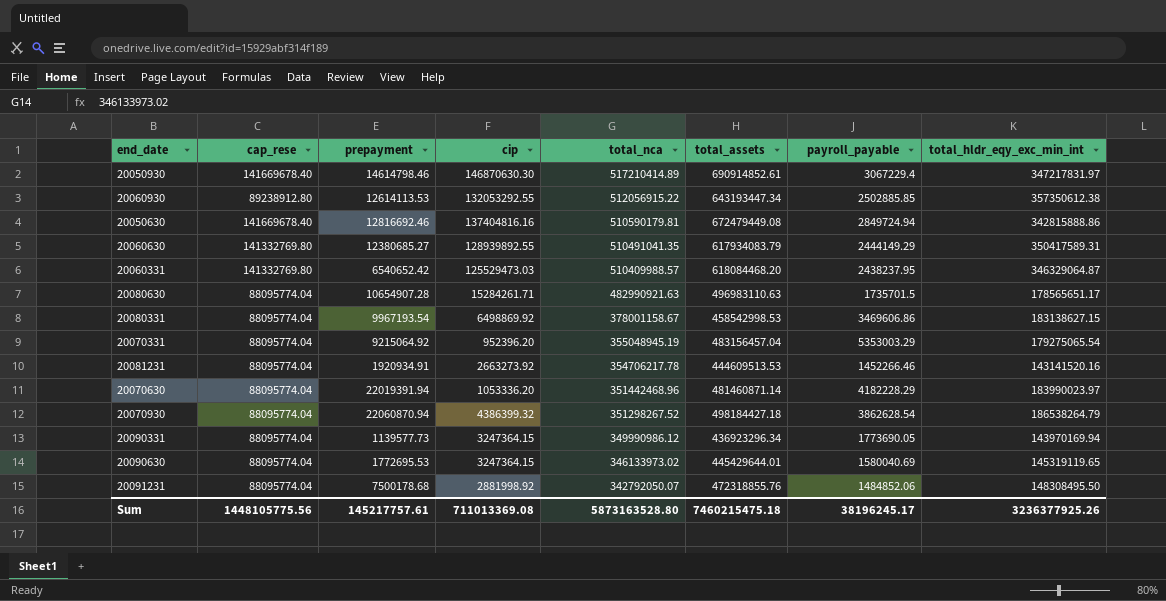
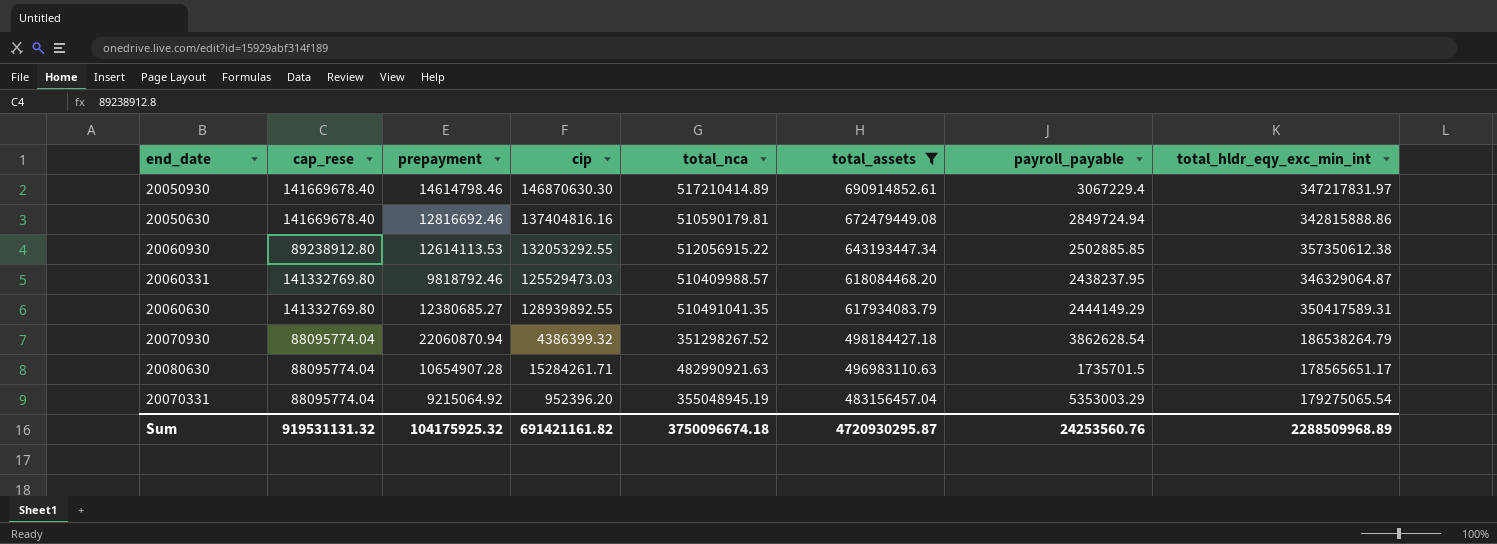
filter: none -> total_assets >= 483156457.04
row order: total_nca descending -> total_assets descending
20060331 | prepayment: 6540652.42 -> 9818792.46
Sum | cap_rese: 1448105775.56 -> 919531131.32
Sum | prepayment: 145217757.61 -> 104175925.32
Sum | cip: 711013369.08 -> 691421161.82
Sum | total_nca: 5873163528.80 -> 3750096674.18
Sum | total_assets: 7460215475.18 -> 4720930295.87
Sum | payroll_payable: 38196245.17 -> 24253560.76
Sum | total_hldr_eqy_exc_min_int: 3236377925.26 -> 2288509968.89

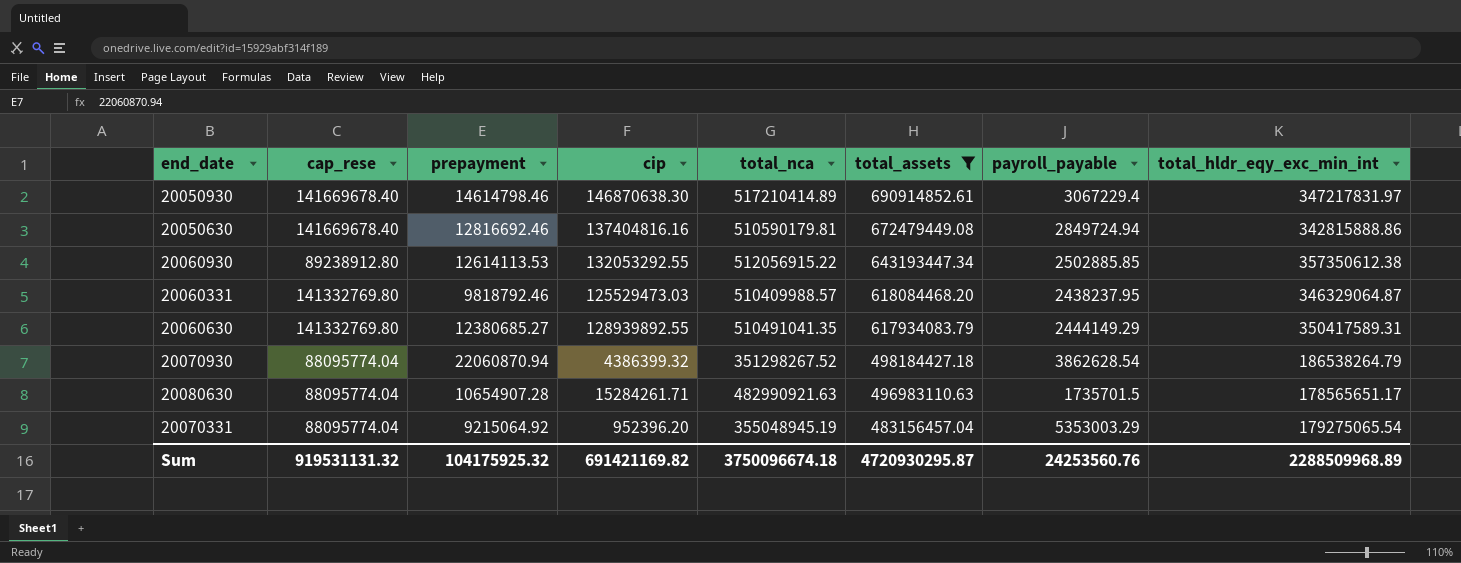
20050930 | cip: 146870630.30 -> 146870638.30
Sum | cip: 691421161.82 -> 691421169.82

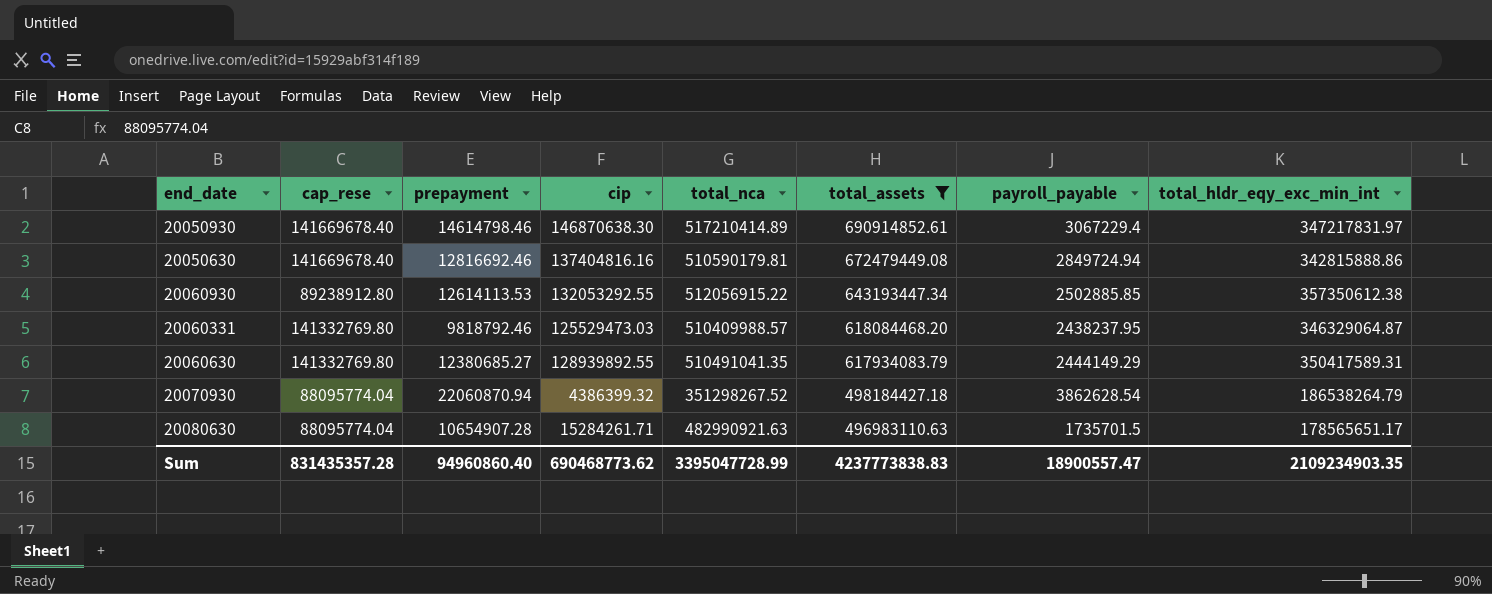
row 20070331: 88095774.04 | 9215064.92 | 952396.20 | 355048945.19 | 483156457.04 | 5353003.29 | 179275065.54 -> none
Sum | cap_rese: 919531131.32 -> 831435357.28
Sum | prepayment: 104175925.32 -> 94960860.40
Sum | cip: 691421169.82 -> 690468773.62
Sum | total_nca: 3750096674.18 -> 3395047728.99
Sum | total_assets: 4720930295.87 -> 4237773838.83
Sum | payroll_payable: 24253560.76 -> 18900557.47
Sum | total_hldr_eqy_exc_min_int: 2288509968.89 -> 2109234903.35

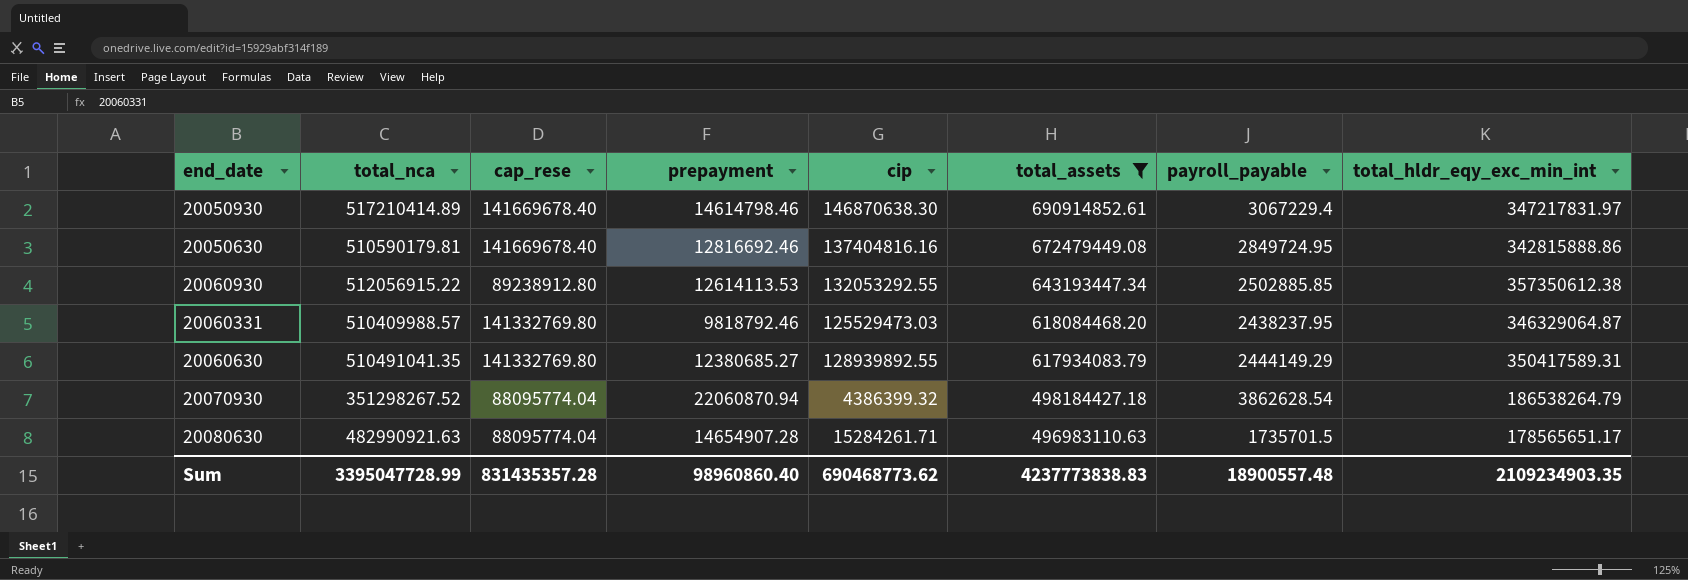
column total_nca | position: 5 -> 2
20050630 | payroll_payable: 2849724.94 -> 2849724.95
20080630 | prepayment: 10654907.28 -> 14654907.28
Sum | prepayment: 94960860.40 -> 98960860.40
Sum | payroll_payable: 18900557.47 -> 18900557.48

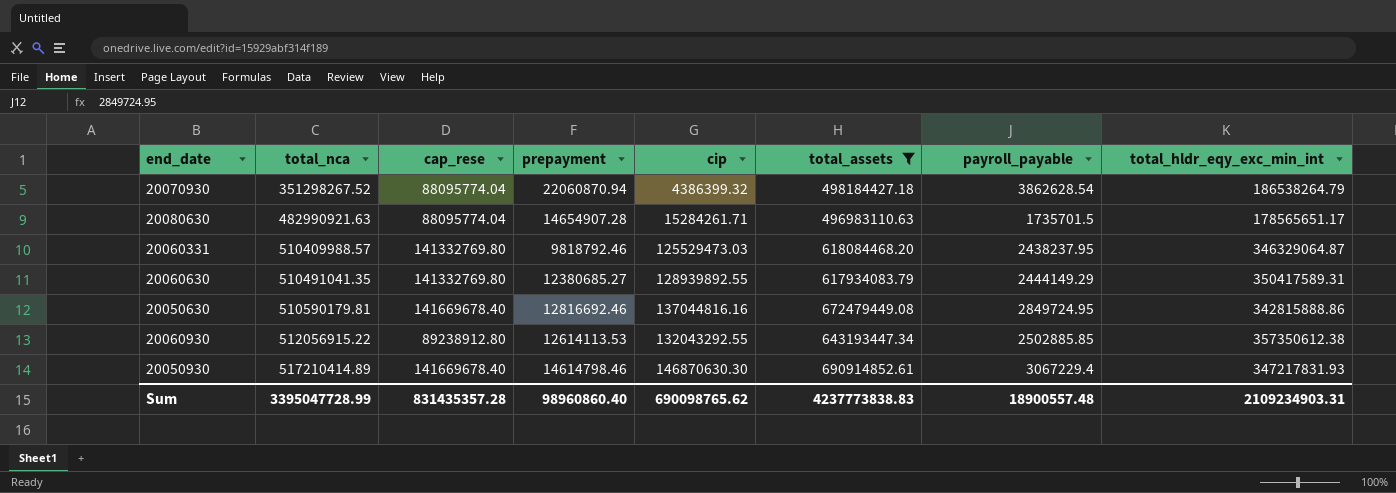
row order: total_assets descending -> total_nca ascending
20050630 | cip: 137404816.16 -> 137044816.16
20060930 | cip: 132053292.55 -> 132043292.55
20050930 | cip: 146870638.30 -> 146870630.30
20050930 | total_hldr_eqy_exc_min_int: 347217831.97 -> 347217831.93
Sum | cip: 690468773.62 -> 690098765.62
Sum | total_hldr_eqy_exc_min_int: 2109234903.35 -> 2109234903.31

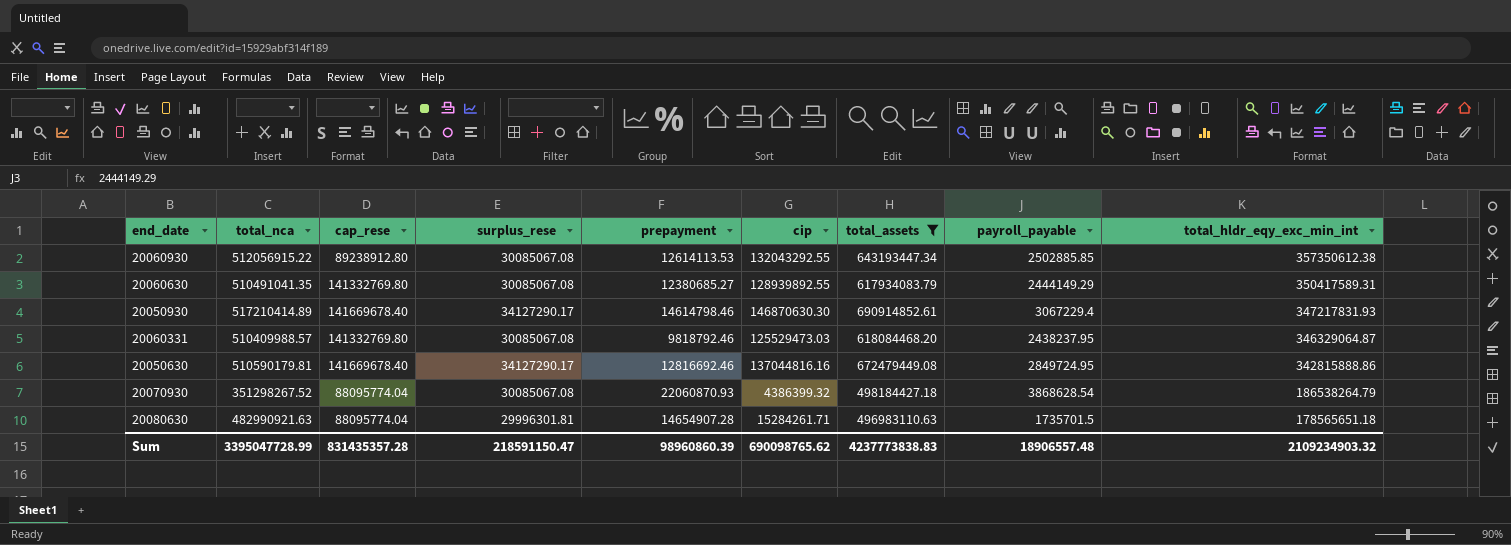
row order: total_nca ascending -> total_hldr_eqy_exc_min_int descending
column surplus_rese | position: none -> 4
20070930 | prepayment: 22060870.94 -> 22060870.93
20070930 | payroll_payable: 3862628.54 -> 3868628.54
20080630 | total_hldr_eqy_exc_min_int: 178565651.17 -> 178565651.18
Sum | prepayment: 98960860.40 -> 98960860.39
Sum | payroll_payable: 18900557.48 -> 18906557.48
Sum | total_hldr_eqy_exc_min_int: 2109234903.31 -> 2109234903.32

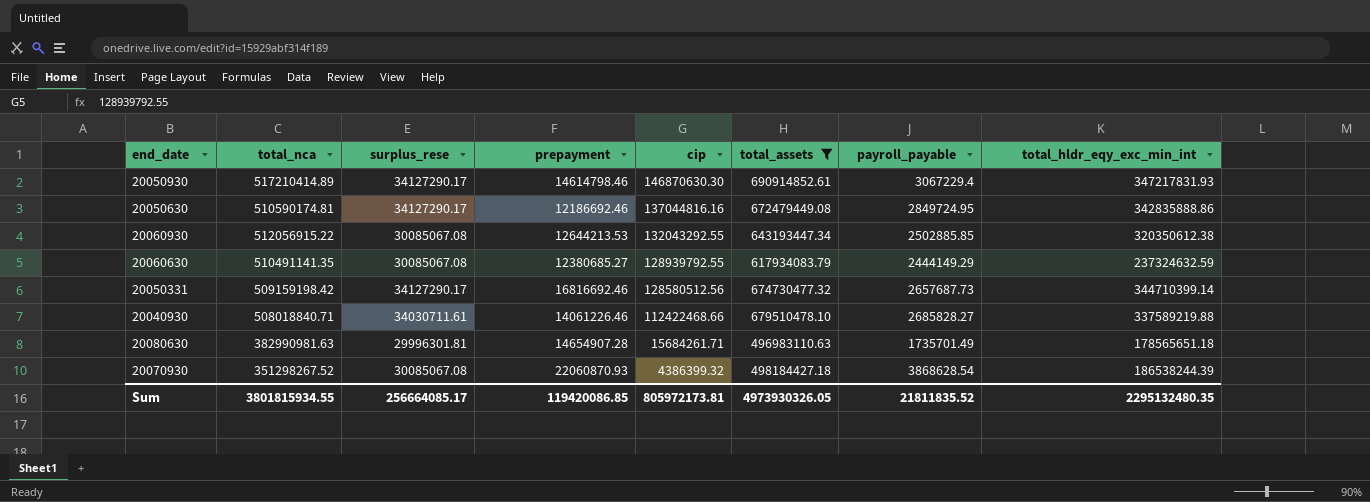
row order: total_hldr_eqy_exc_min_int descending -> cip descending
column cap_rese | position: 3 -> none
row 20060331: 510409988.57 | 141332769.80 | 30085067.08 | 9818792.46 | 125529473.03 | 618084468.20 | 2438237.95 | 346329064.87 -> none
20050630 | total_nca: 510590179.81 -> 510590174.81
20050630 | prepayment: 12816692.46 -> 12186692.46
20050630 | total_hldr_eqy_exc_min_int: 342815888.86 -> 342835888.86
20060930 | prepayment: 12614113.53 -> 12644213.53
20060930 | total_hldr_eqy_exc_min_int: 357350612.38 -> 320350612.38
20060630 | total_nca: 510491041.35 -> 510491141.35
20060630 | cip: 128939892.55 -> 128939792.55
20060630 | total_hldr_eqy_exc_min_int: 350417589.31 -> 237324632.59
row 20050331: none -> 509159198.42 | 34127290.17 | 16816692.46 | 128580512.56 | 674730477.32 | 2657687.73 | 344710399.14
row 20040930: none -> 508018840.71 | 34030711.61 | 14061226.46 | 112422468.66 | 679510478.10 | 2685828.27 | 337589219.88
20080630 | total_nca: 482990921.63 -> 382990981.63
20080630 | cip: 15284261.71 -> 15684261.71
20080630 | payroll_payable: 1735701.5 -> 1735701.49
20070930 | total_hldr_eqy_exc_min_int: 186538264.79 -> 186538244.39
Sum | total_nca: 3395047728.99 -> 3801815934.55
Sum | surplus_rese: 218591150.47 -> 256664085.17
Sum | prepayment: 98960860.39 -> 119420086.85
Sum | cip: 690098765.62 -> 805972173.81
Sum | total_assets: 4237773838.83 -> 4973930326.05
Sum | payroll_payable: 18906557.48 -> 21811835.52
Sum | total_hldr_eqy_exc_min_int: 2109234903.32 -> 2295132480.35

